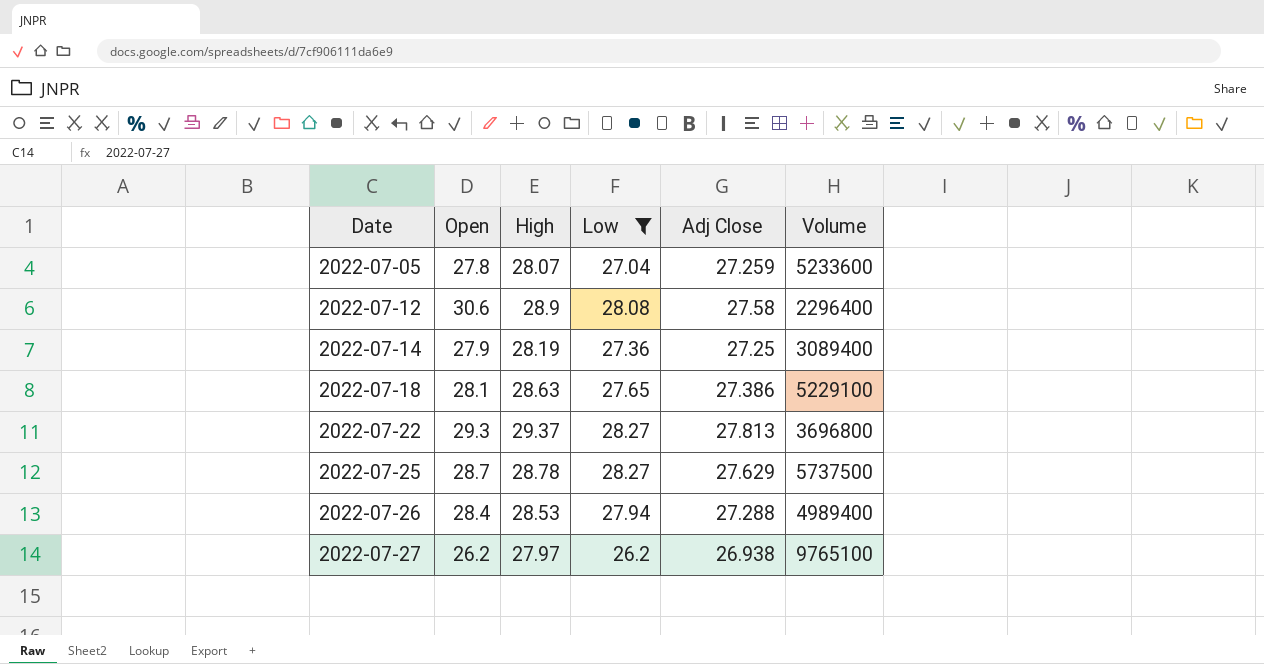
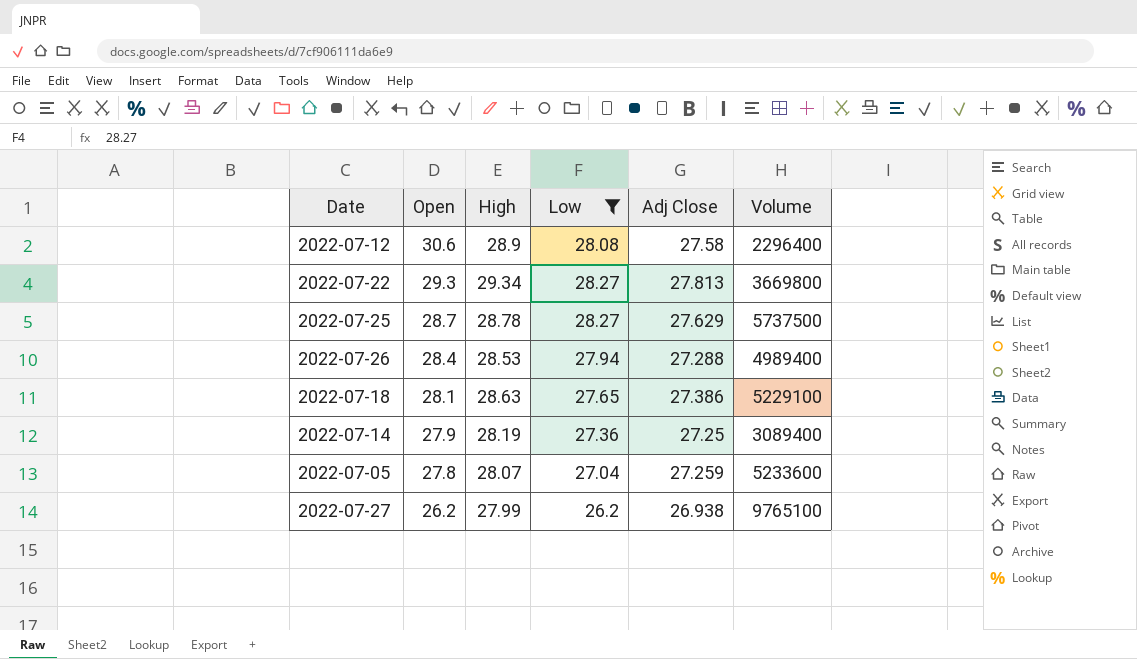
row order: Date ascending -> Open descending
2022-07-22 | High: 29.37 -> 29.34
2022-07-22 | Volume: 3696800 -> 3669800
2022-07-27 | High: 27.97 -> 27.99

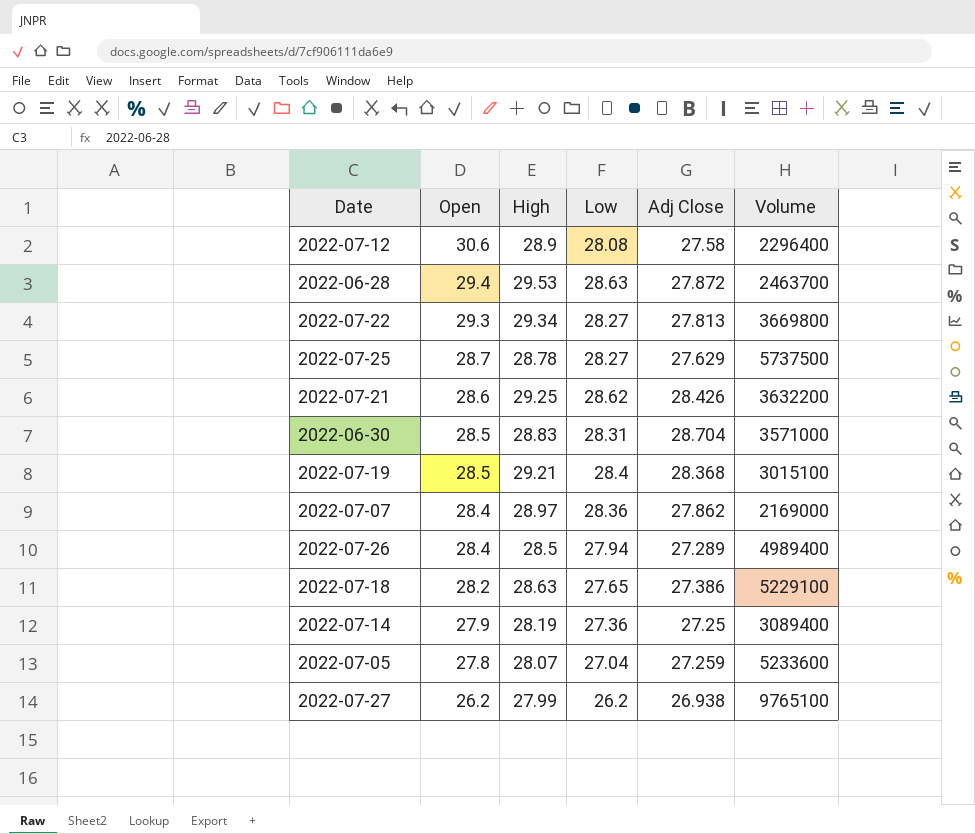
filter: Low <= 28.27 -> none
2022-07-26 | High: 28.53 -> 28.5
2022-07-26 | Adj Close: 27.288 -> 27.289
2022-07-18 | Open: 28.1 -> 28.2

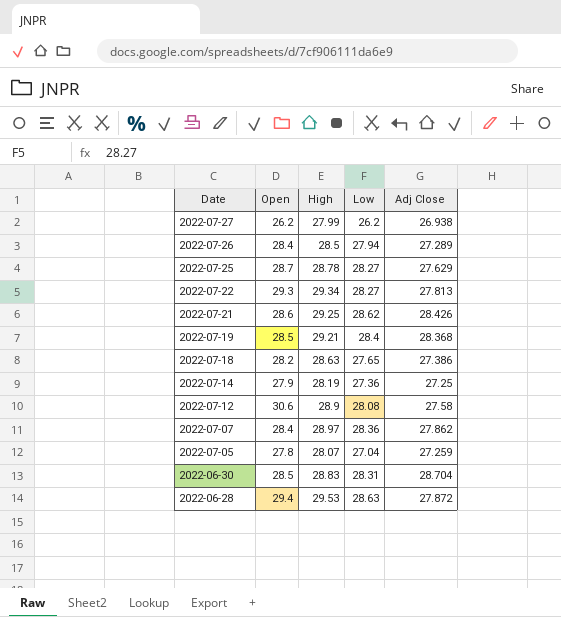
row order: Open descending -> Date descending
column Volume | position: 6 -> none

